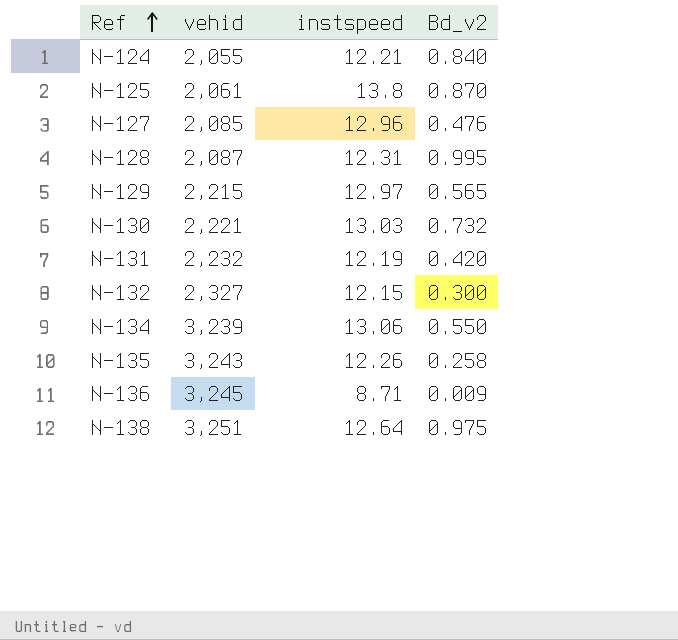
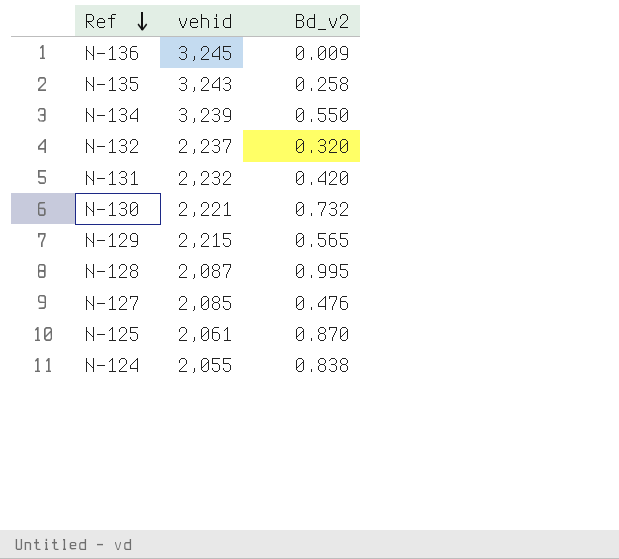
row order: Ref ascending -> Ref descending
column instspeed | position: 3 -> none
row N-138: 3,251 | 12.64 | 0.975 -> none
N-132 | vehid: 2,327 -> 2,237
N-132 | Bd_v2: 0.300 -> 0.320
N-124 | Bd_v2: 0.840 -> 0.838

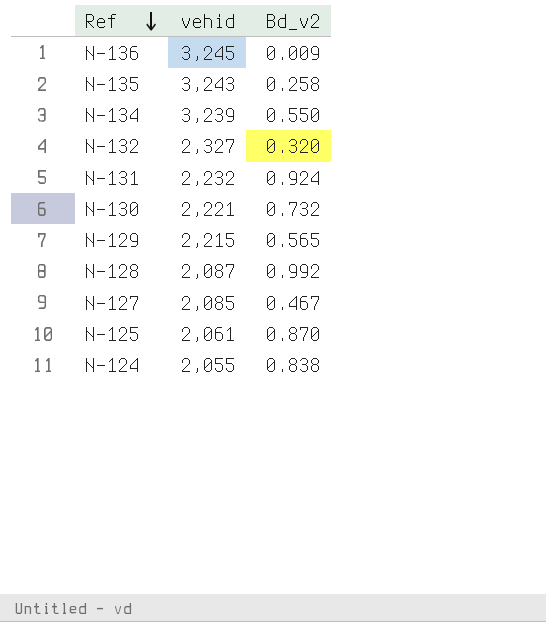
N-132 | vehid: 2,237 -> 2,327
N-131 | Bd_v2: 0.420 -> 0.924
N-128 | Bd_v2: 0.995 -> 0.992
N-127 | Bd_v2: 0.476 -> 0.467

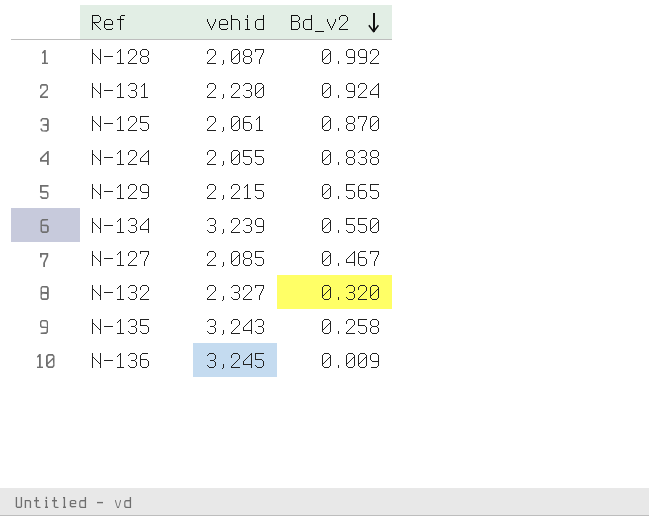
row order: Ref descending -> Bd_v2 descending
row N-130: 2,221 | 0.732 -> none
N-131 | vehid: 2,232 -> 2,230

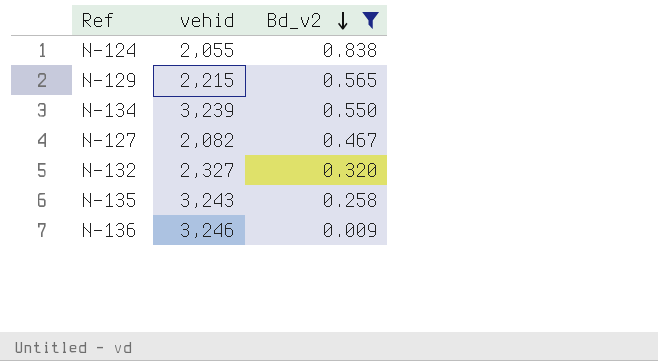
filter: none -> Bd_v2 <= 0.838
N-127 | vehid: 2,085 -> 2,082
N-136 | vehid: 3,245 -> 3,246

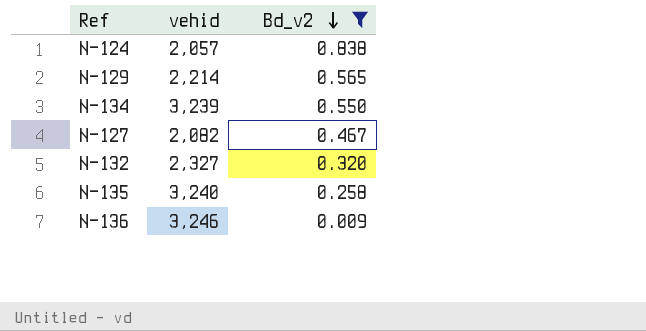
N-124 | vehid: 2,055 -> 2,057
N-129 | vehid: 2,215 -> 2,214
N-135 | vehid: 3,243 -> 3,240

